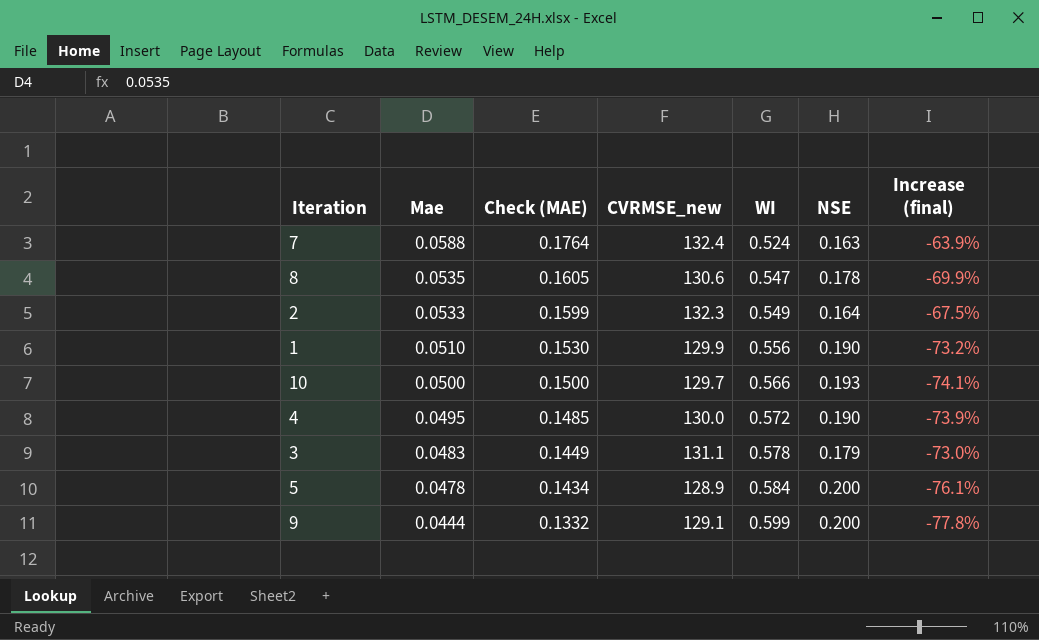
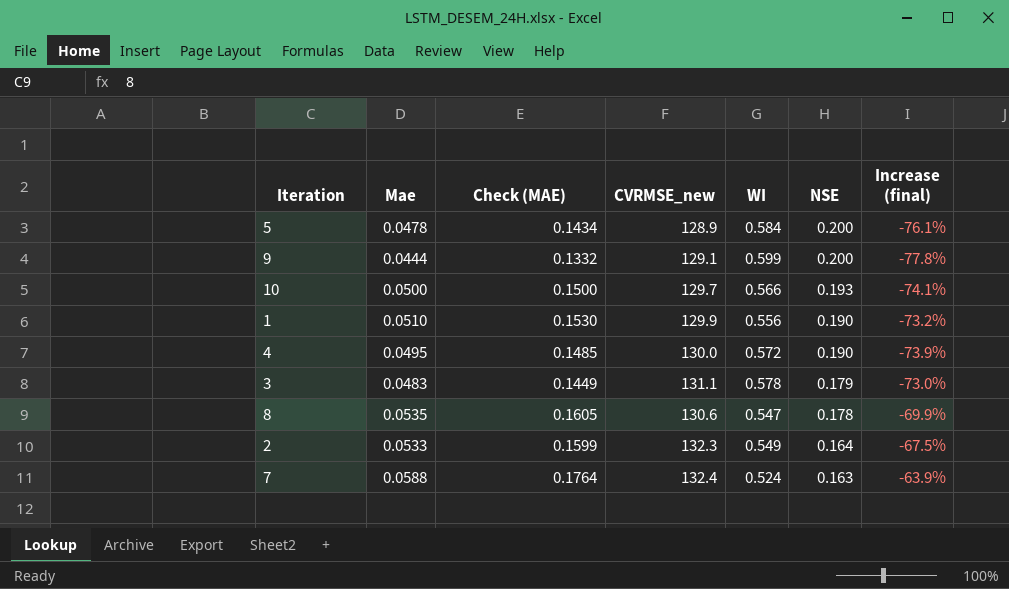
row order: Mae descending -> NSE descending

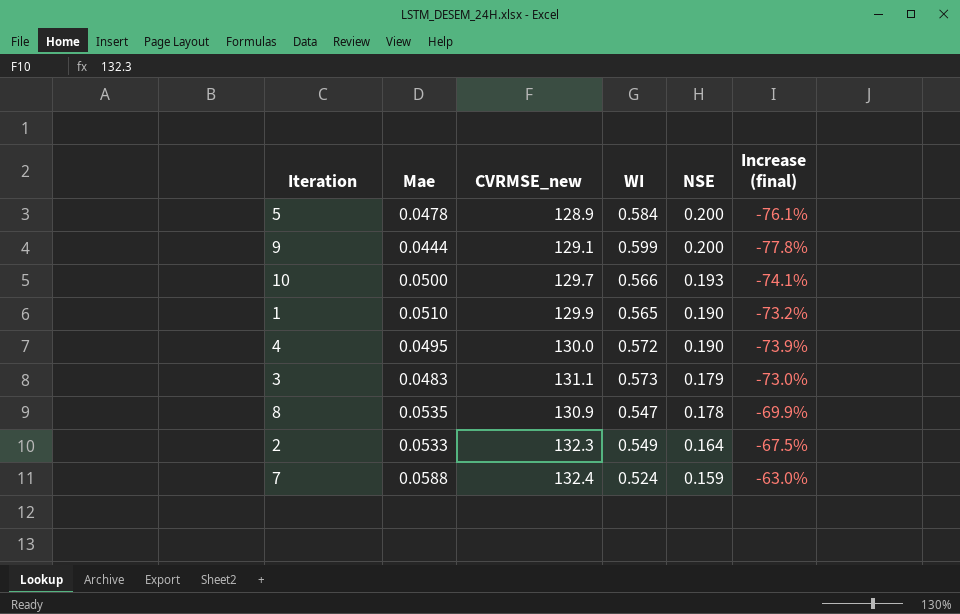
column Check (MAE) | formula: [Mae] * 3 -> none
1 | WI: 0.556 -> 0.565
3 | WI: 0.578 -> 0.573
8 | CVRMSE_new: 130.6 -> 130.9
7 | NSE: 0.163 -> 0.159
7 | Increase (final): -63.9% -> -63.0%

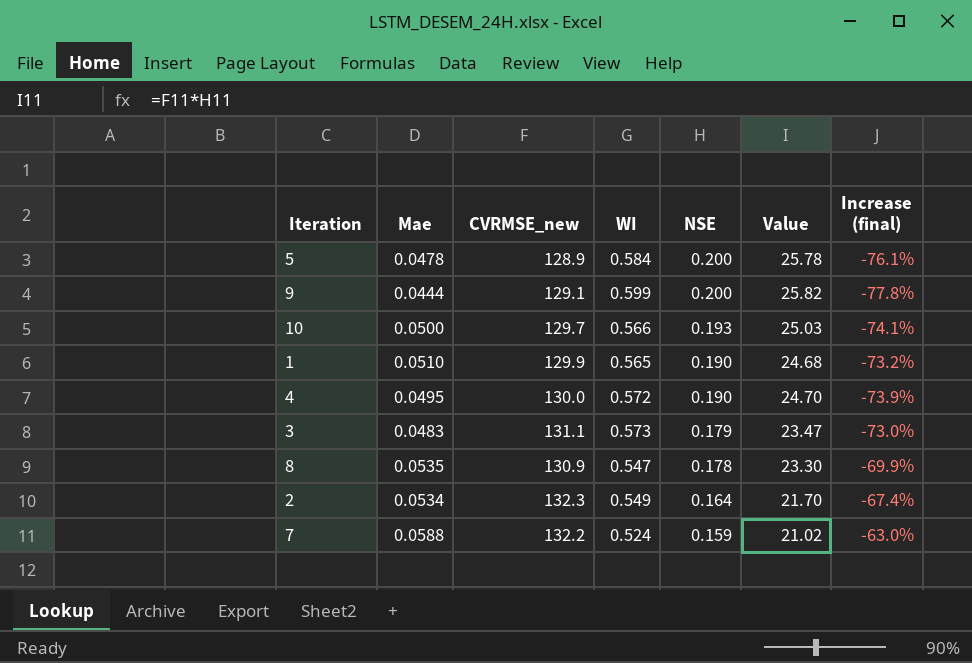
column Value | formula: none -> [CVRMSE_new] * [NSE]
2 | Mae: 0.0533 -> 0.0534
2 | Increase (final): -67.5% -> -67.4%
7 | CVRMSE_new: 132.4 -> 132.2

